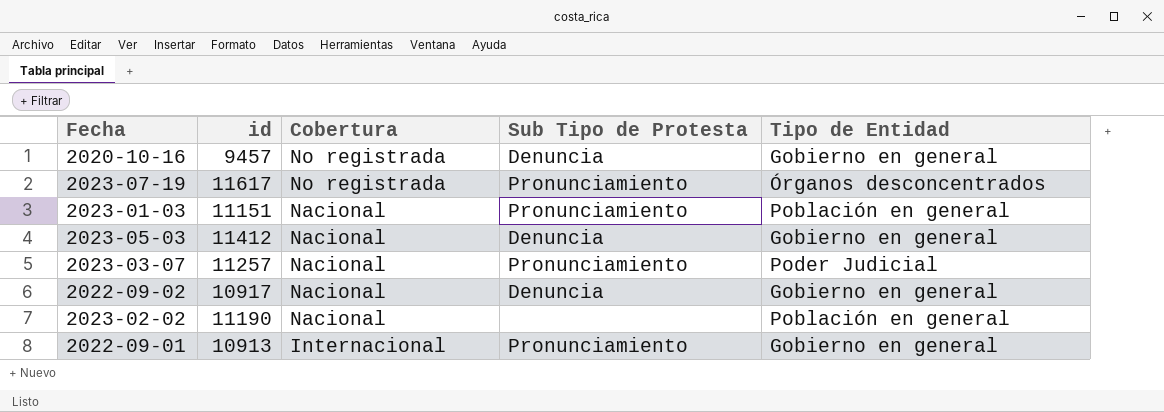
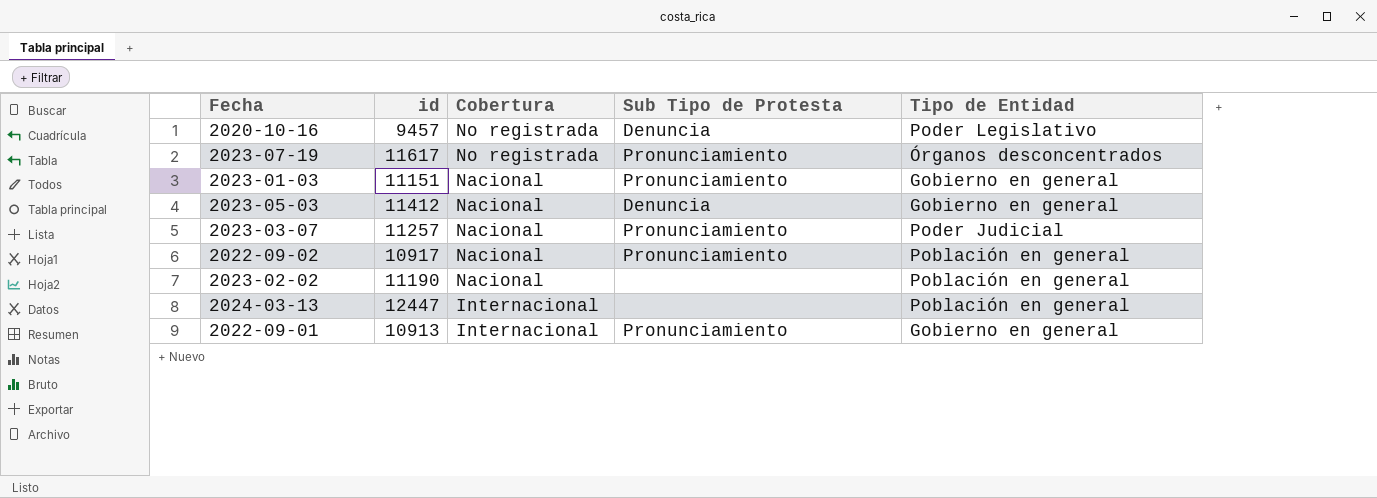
2020-10-16 | Tipo de Entidad: Gobierno en general -> Poder Legislativo
2023-01-03 | Tipo de Entidad: Población en general -> Gobierno en general
2022-09-02 | Sub Tipo de Protesta: Denuncia -> Pronunciamiento
2022-09-02 | Tipo de Entidad: Gobierno en general -> Población en general
row 2024-03-13: none -> 12447 | Internacional | none | Población en general

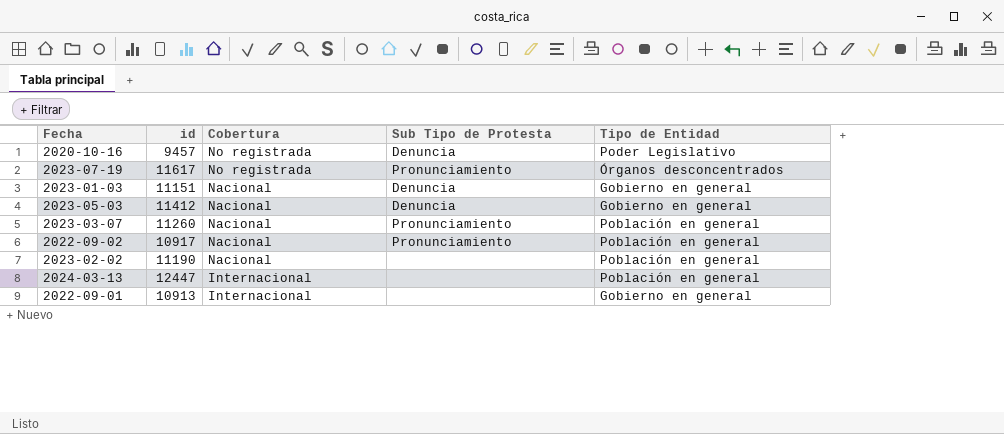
2023-01-03 | Sub Tipo de Protesta: Pronunciamiento -> Denuncia
2023-03-07 | id: 11257 -> 11260
2023-03-07 | Tipo de Entidad: Poder Judicial -> Población en general
2022-09-01 | Sub Tipo de Protesta: Pronunciamiento -> none

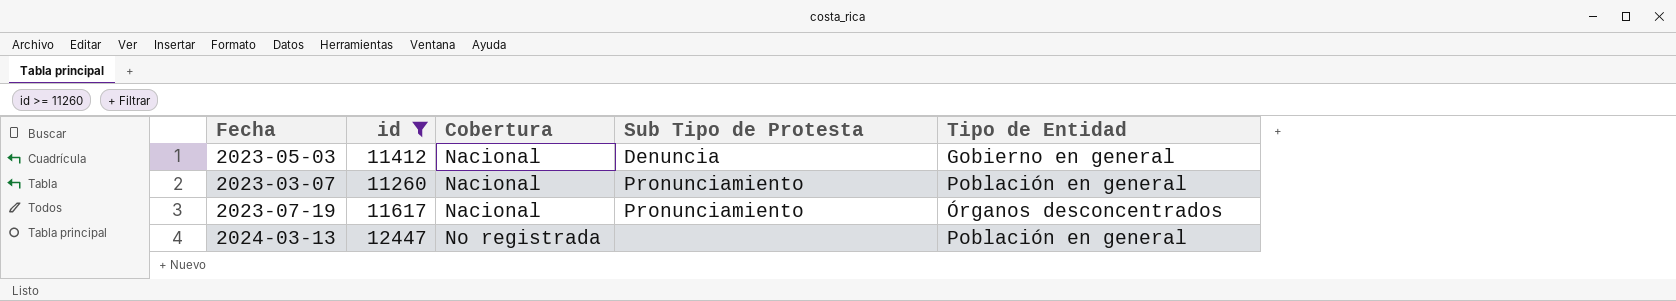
filter: none -> id >= 11260
row order: Cobertura descending -> Cobertura ascending
2023-07-19 | Cobertura: No registrada -> Nacional
2024-03-13 | Cobertura: Internacional -> No registrada

